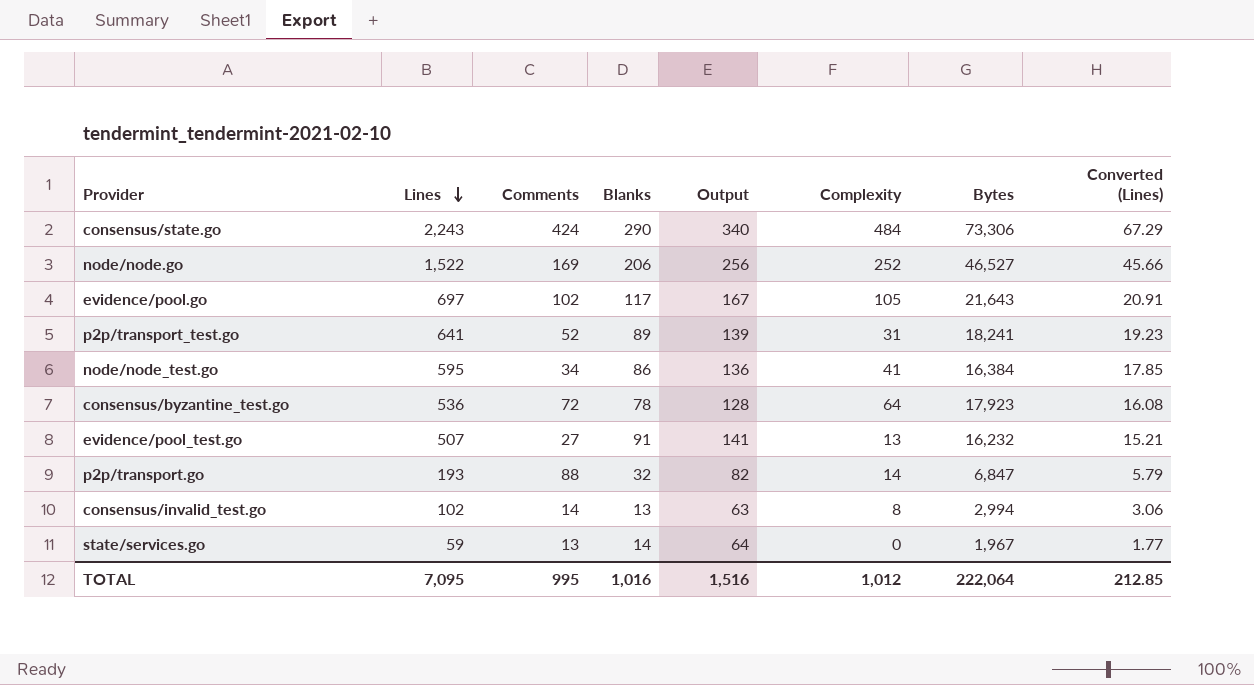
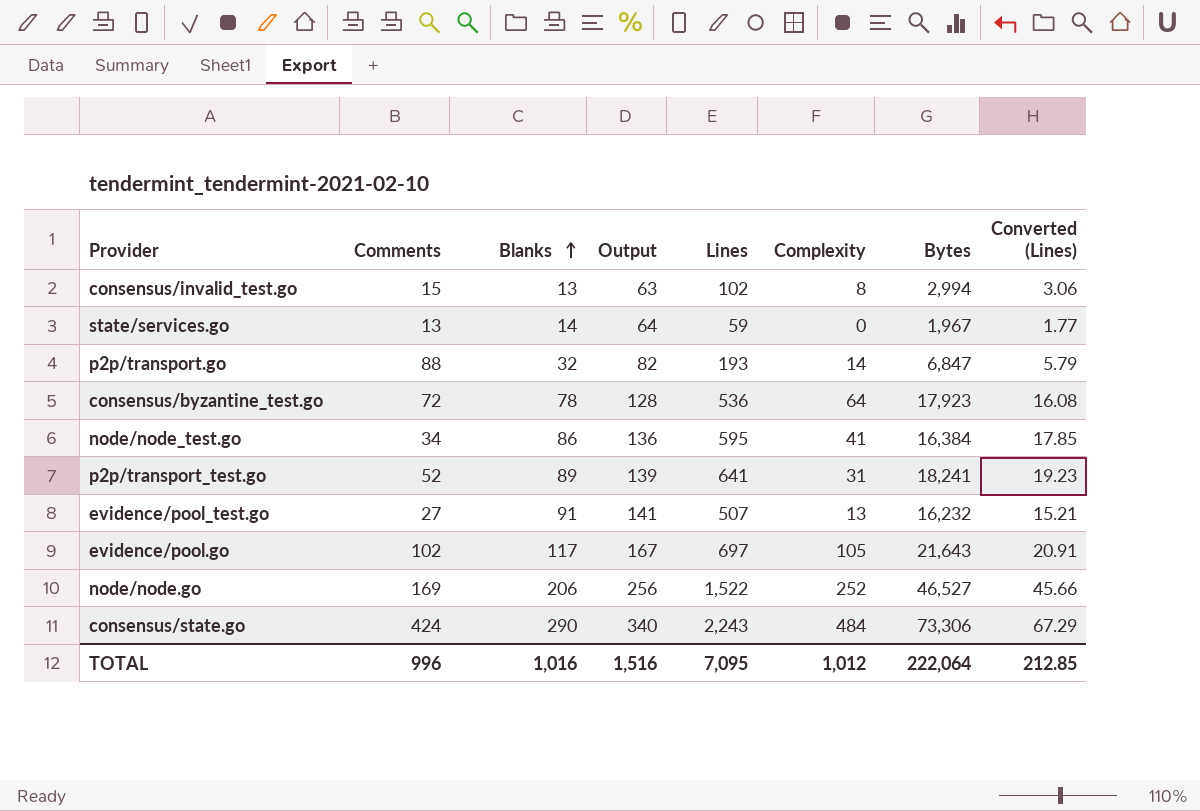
row order: Lines descending -> Blanks ascending
column Lines | position: 2 -> 5
consensus/invalid_test.go | Comments: 14 -> 15
TOTAL | Comments: 995 -> 996

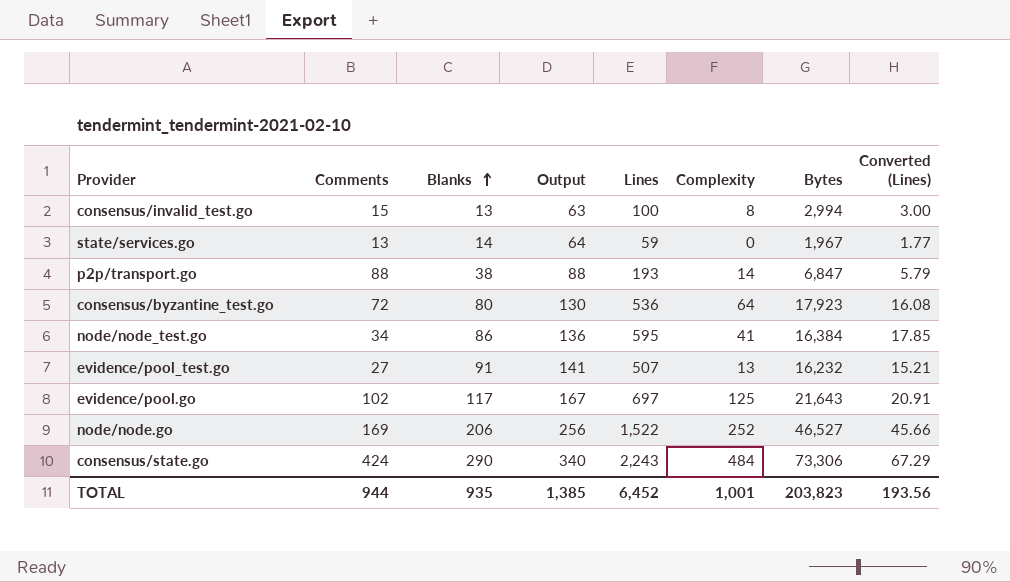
row p2p/transport_test.go: 52 | 89 | 139 | 641 | 31 | 18,241 | 19.23 -> none
consensus/invalid_test.go | Lines: 102 -> 100
consensus/invalid_test.go | Converted (Lines): 3.06 -> 3.00
p2p/transport.go | Blanks: 32 -> 38
p2p/transport.go | Output: 82 -> 88
consensus/byzantine_test.go | Blanks: 78 -> 80
consensus/byzantine_test.go | Output: 128 -> 130
evidence/pool.go | Complexity: 105 -> 125
TOTAL | Comments: 996 -> 944
TOTAL | Blanks: 1,016 -> 935
TOTAL | Output: 1,516 -> 1,385
TOTAL | Lines: 7,095 -> 6,452
TOTAL | Complexity: 1,012 -> 1,001
TOTAL | Bytes: 222,064 -> 203,823
TOTAL | Converted (Lines): 212.85 -> 193.56

